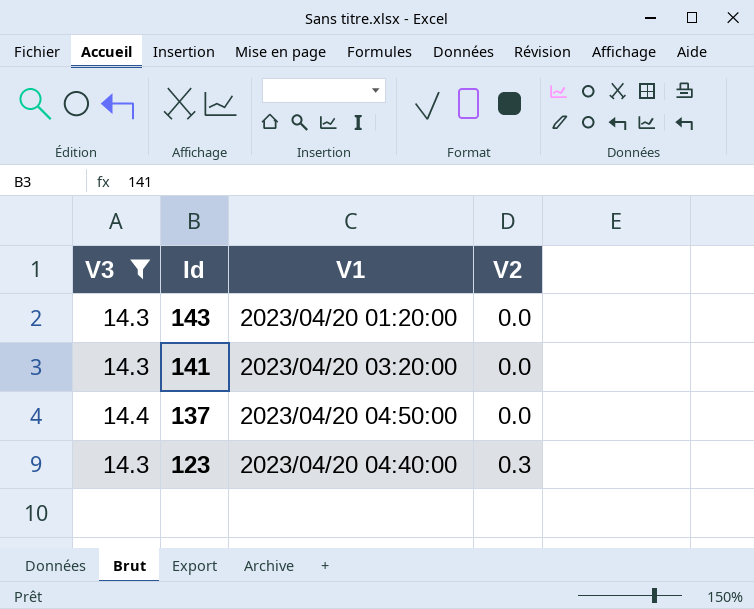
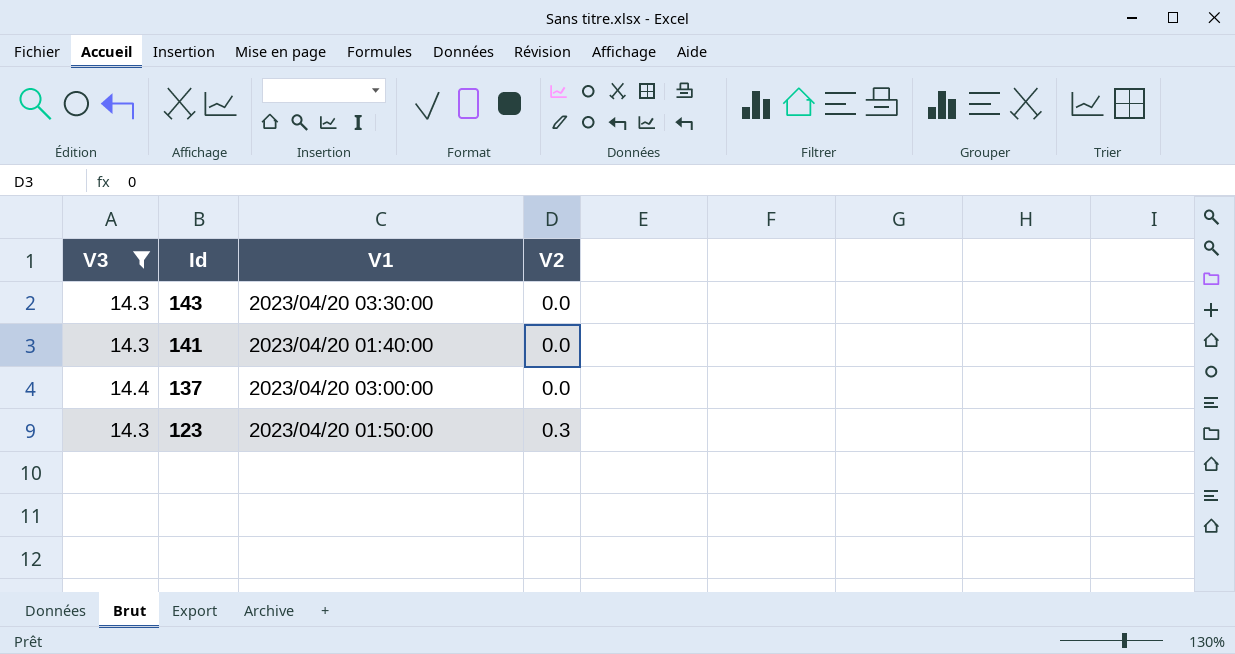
143 | V1: 2023/04/20 01:20:00 -> 2023/04/20 03:30:00
141 | V1: 2023/04/20 03:20:00 -> 2023/04/20 01:40:00
137 | V1: 2023/04/20 04:50:00 -> 2023/04/20 03:00:00
123 | V1: 2023/04/20 04:40:00 -> 2023/04/20 01:50:00

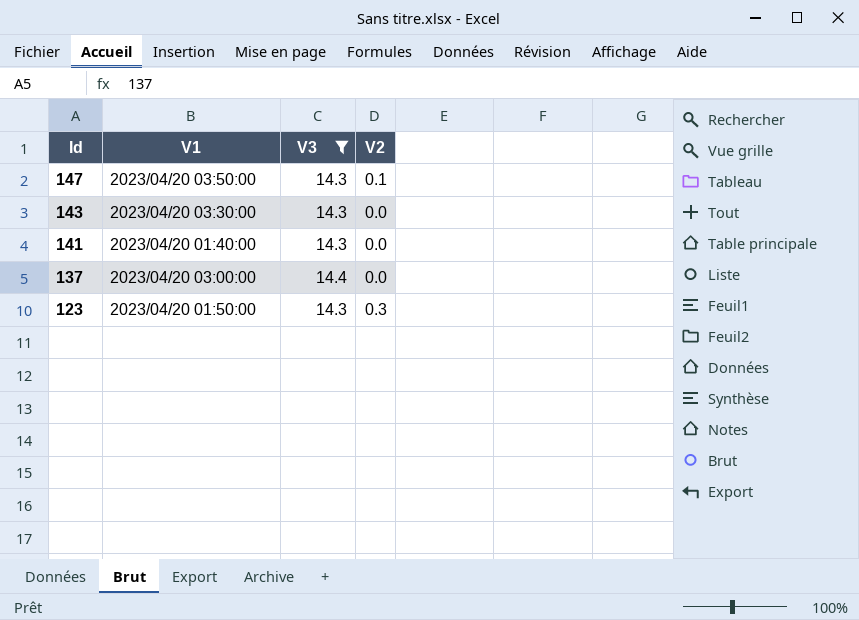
column V3 | position: 1 -> 3
row 147: none -> 2023/04/20 03:50:00 | 14.3 | 0.1

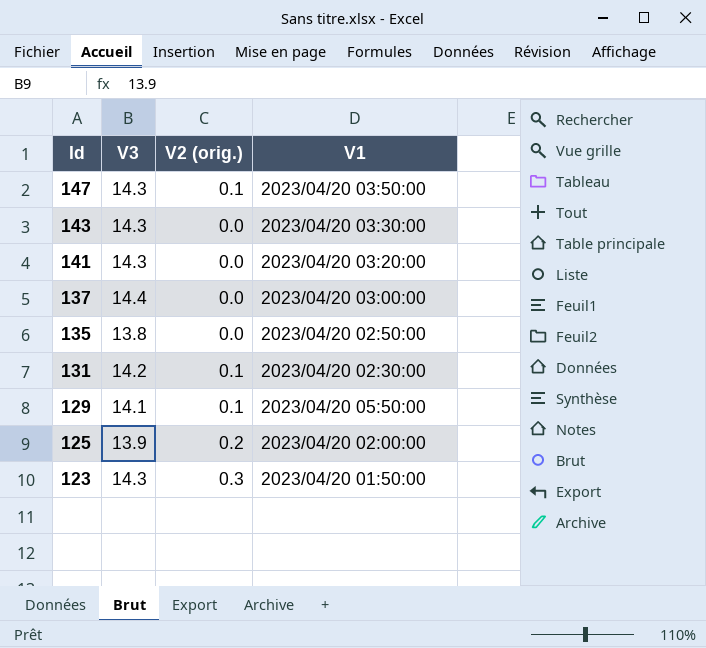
filter: V3 >= 14.3 -> none
column name: V2 -> V2 (orig.)
column V1 | position: 2 -> 4
141 | V1: 2023/04/20 01:40:00 -> 2023/04/20 03:20:00

